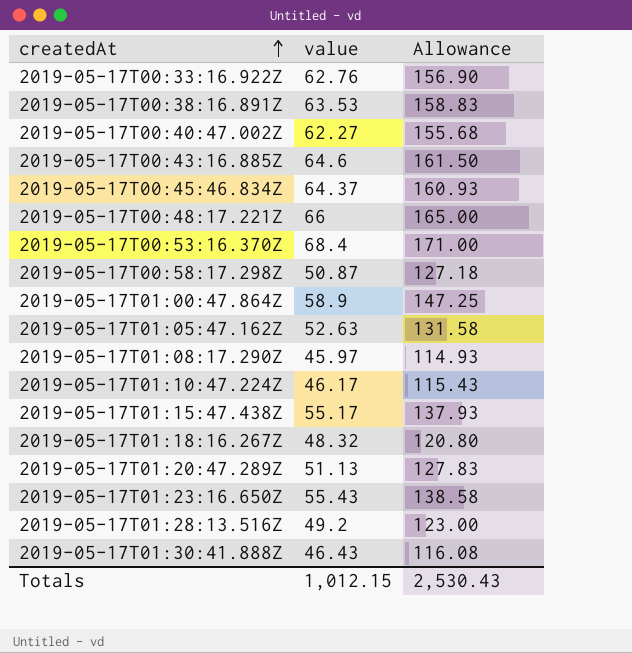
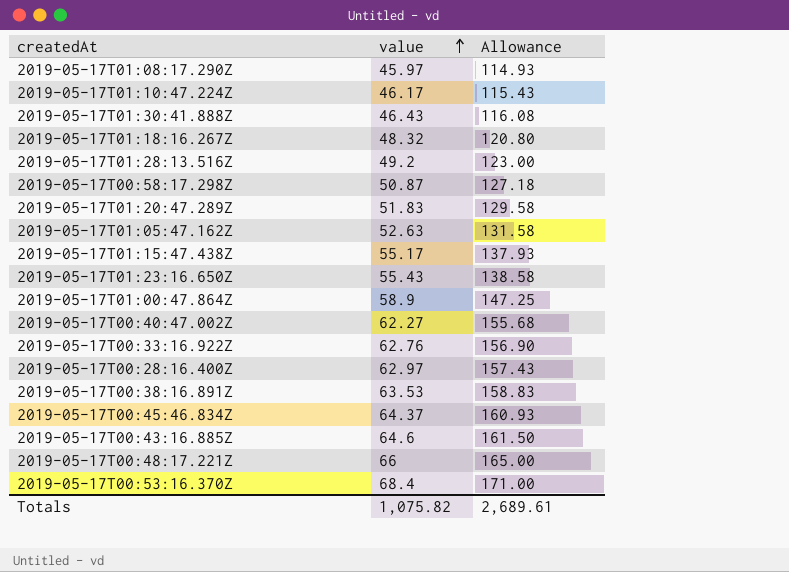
row order: createdAt ascending -> value ascending
2019-05-17T01:20:47.289Z | value: 51.13 -> 51.83
2019-05-17T01:20:47.289Z | Allowance: 127.83 -> 129.58
row 2019-05-17T00:28:16.400Z: none -> 62.97 | 157.43
Totals | value: 1,012.15 -> 1,075.82
Totals | Allowance: 2,530.43 -> 2,689.61

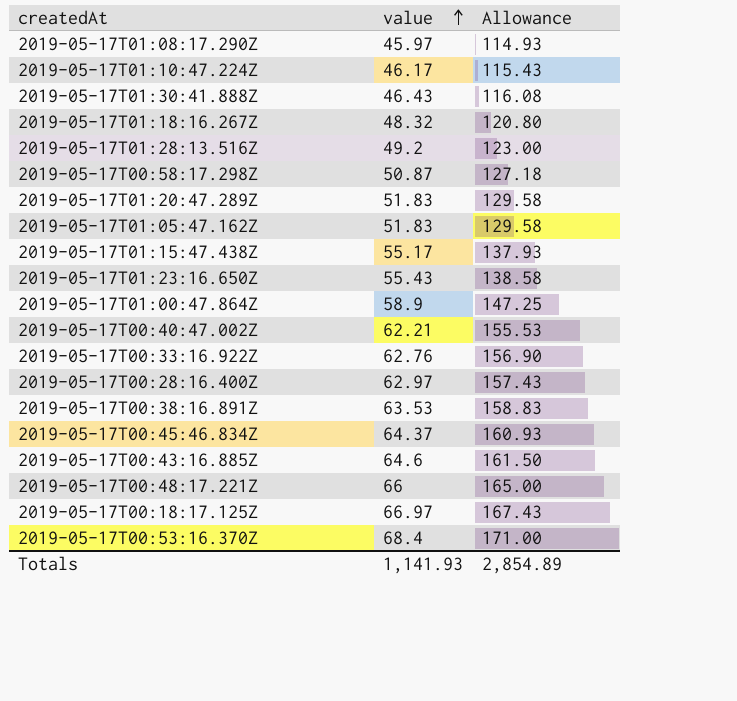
2019-05-17T01:05:47.162Z | value: 52.63 -> 51.83
2019-05-17T01:05:47.162Z | Allowance: 131.58 -> 129.58
2019-05-17T00:40:47.002Z | value: 62.27 -> 62.21
2019-05-17T00:40:47.002Z | Allowance: 155.68 -> 155.53
row 2019-05-17T00:18:17.125Z: none -> 66.97 | 167.43
Totals | value: 1,075.82 -> 1,141.93
Totals | Allowance: 2,689.61 -> 2,854.89

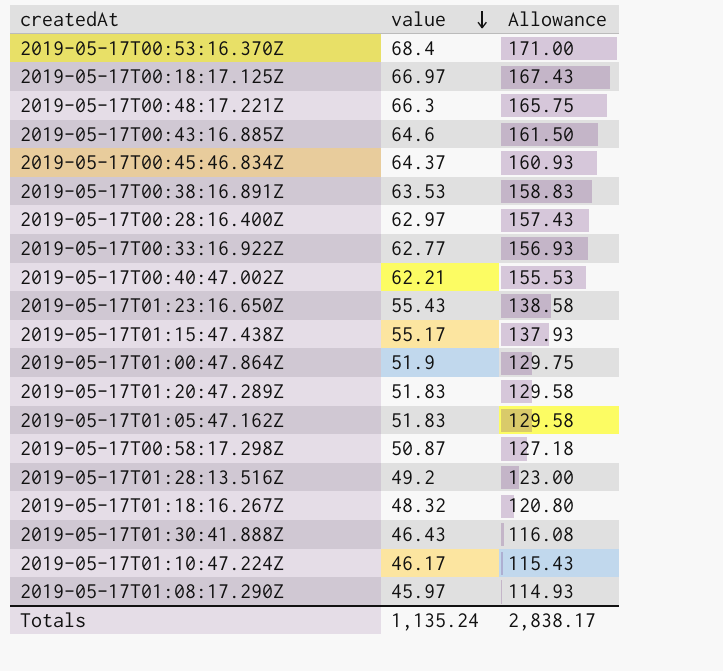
row order: value ascending -> value descending
2019-05-17T00:48:17.221Z | value: 66 -> 66.3
2019-05-17T00:48:17.221Z | Allowance: 165.00 -> 165.75
2019-05-17T00:33:16.922Z | value: 62.76 -> 62.77
2019-05-17T00:33:16.922Z | Allowance: 156.90 -> 156.93
2019-05-17T01:00:47.864Z | value: 58.9 -> 51.9
2019-05-17T01:00:47.864Z | Allowance: 147.25 -> 129.75
Totals | value: 1,141.93 -> 1,135.24
Totals | Allowance: 2,854.89 -> 2,838.17

